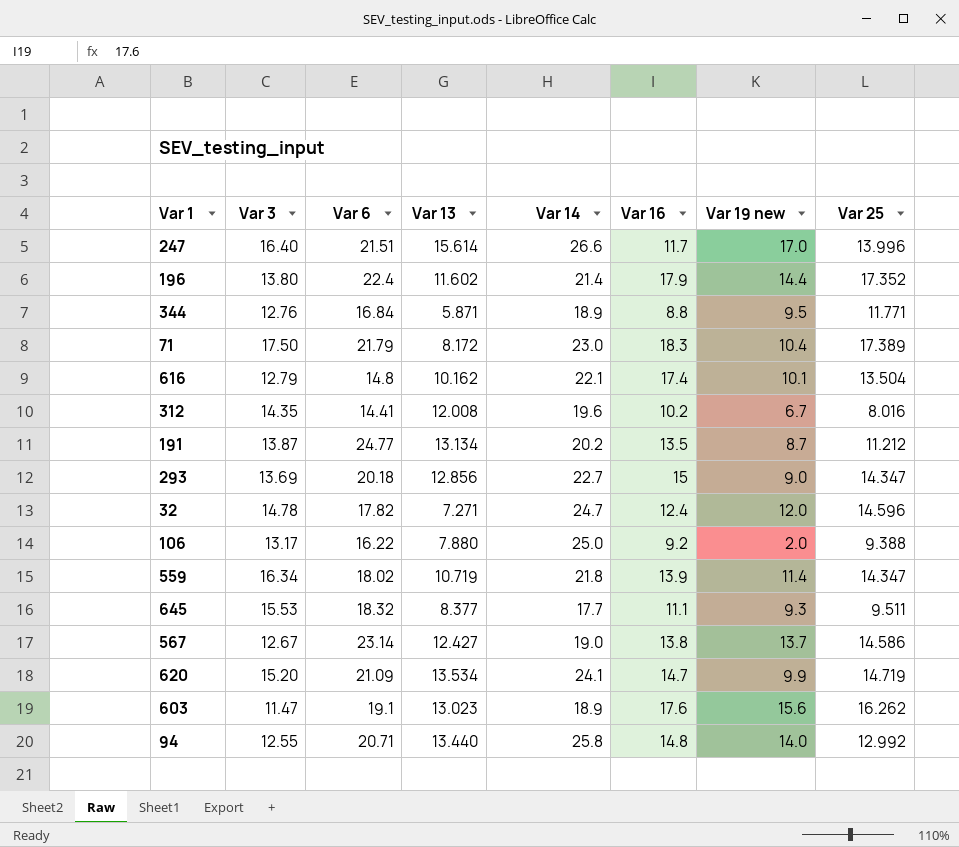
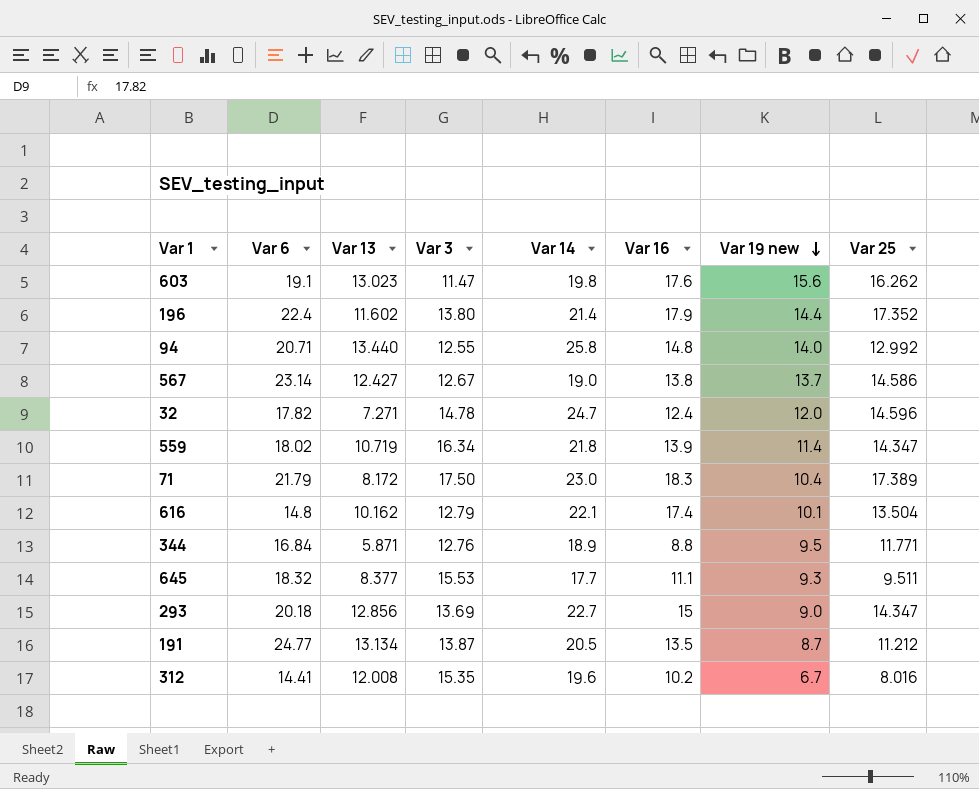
row order: none -> Var 19 new descending
column Var 3 | position: 2 -> 4
row 247: 16.40 | 21.51 | 15.614 | 26.6 | 11.7 | 17.0 | 13.996 -> none
row 106: 13.17 | 16.22 | 7.880 | 25.0 | 9.2 | 2.0 | 9.388 -> none
row 620: 15.20 | 21.09 | 13.534 | 24.1 | 14.7 | 9.9 | 14.719 -> none
603 | Var 14: 18.9 -> 19.8
191 | Var 14: 20.2 -> 20.5
312 | Var 3: 14.35 -> 15.35

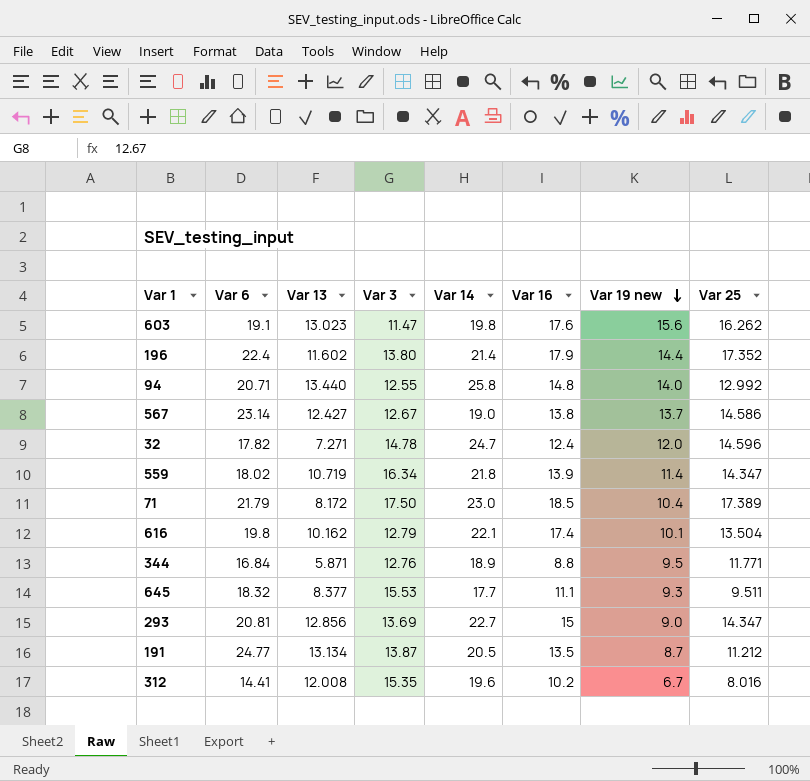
71 | Var 16: 18.3 -> 18.5
616 | Var 6: 14.8 -> 19.8
293 | Var 6: 20.18 -> 20.81

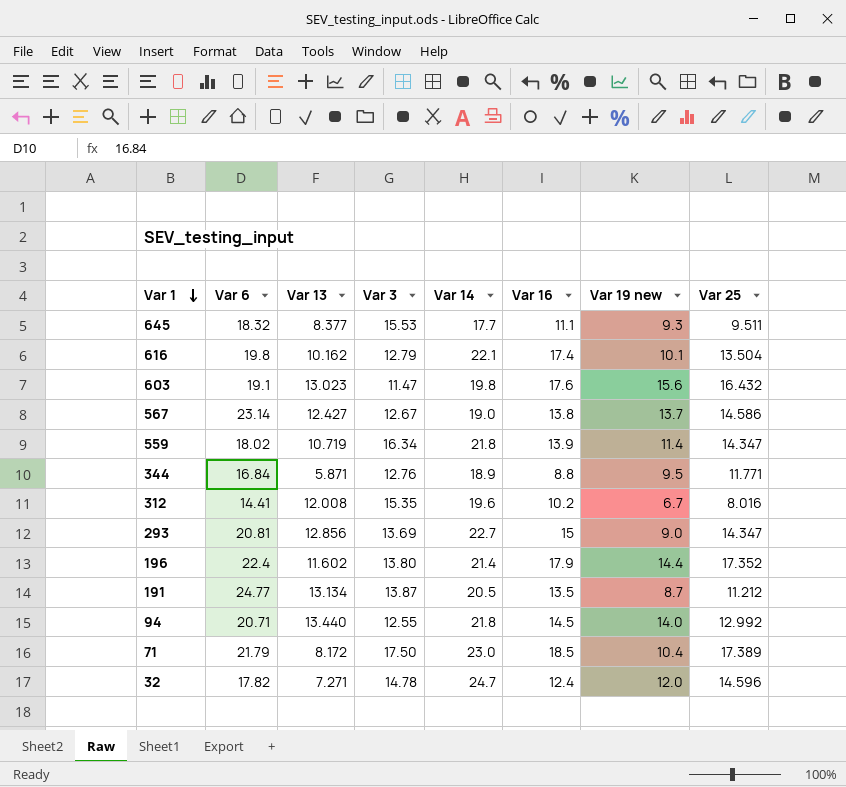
row order: Var 19 new descending -> Var 1 descending
603 | Var 25: 16.262 -> 16.432
94 | Var 14: 25.8 -> 21.8
94 | Var 16: 14.8 -> 14.5

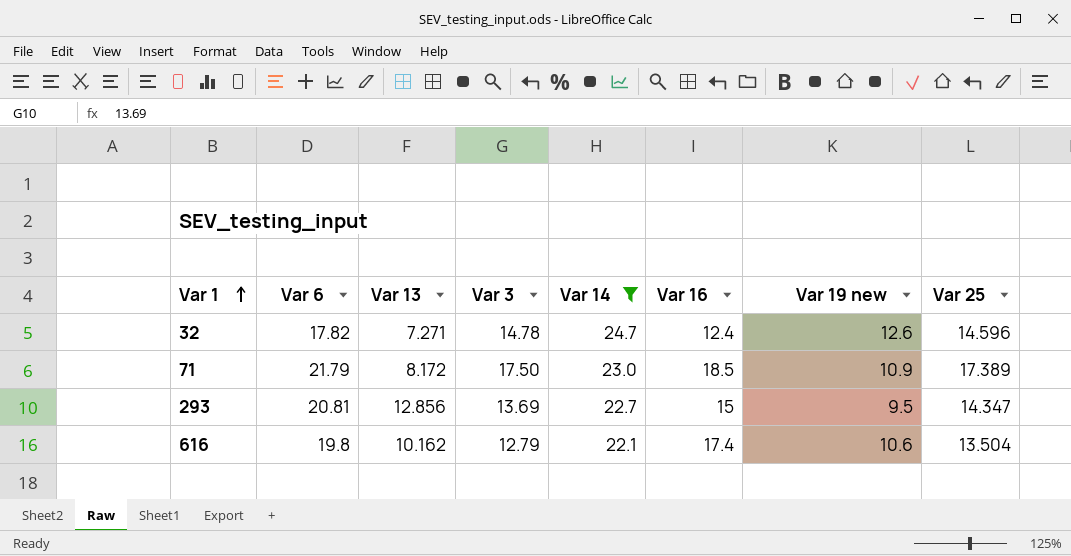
filter: none -> Var 14 >= 22.1
row order: Var 1 descending -> Var 1 ascending
32 | Var 19 new: 12.0 -> 12.6
71 | Var 19 new: 10.4 -> 10.9
293 | Var 19 new: 9.0 -> 9.5
616 | Var 19 new: 10.1 -> 10.6

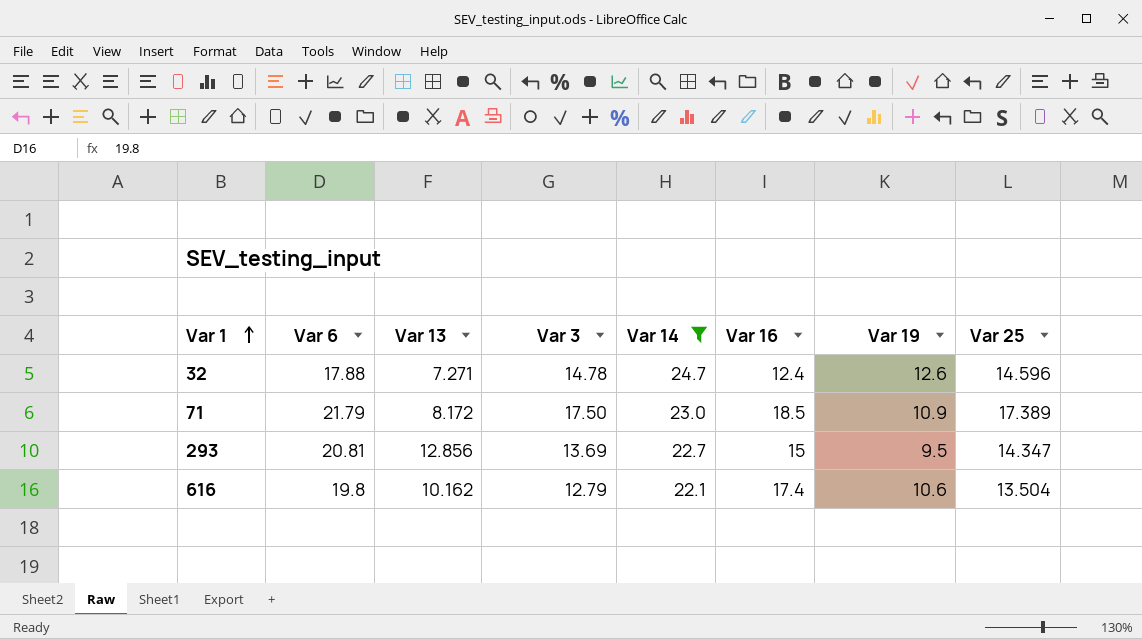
column name: Var 19 new -> Var 19
32 | Var 6: 17.82 -> 17.88

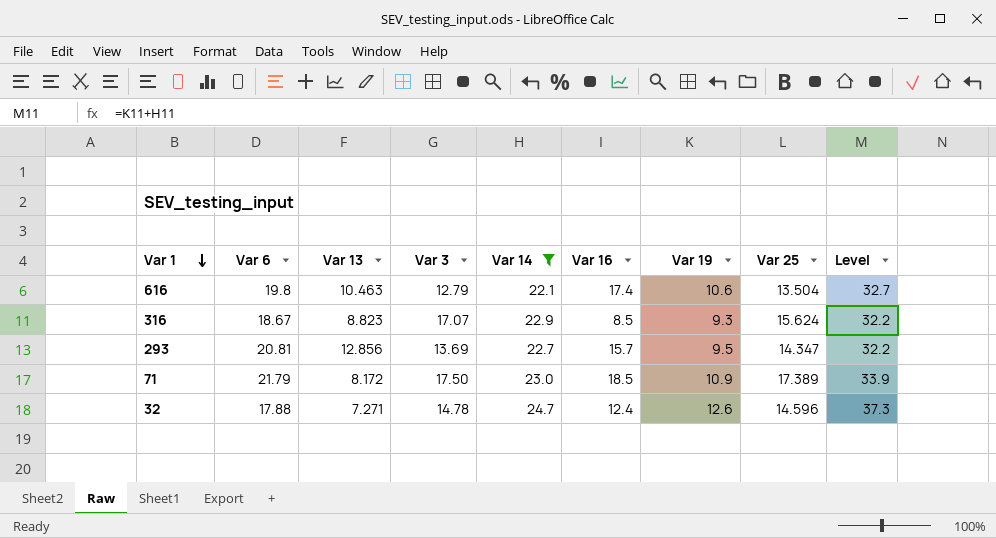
row order: Var 1 ascending -> Var 1 descending
column Level | formula: none -> [Var 14] + [Var 19]
616 | Var 13: 10.162 -> 10.463
row 316: none -> 18.67 | 8.823 | 17.07 | 22.9 | 8.5 | 9.3 | 15.624 | 32.2
293 | Var 16: 15 -> 15.7

